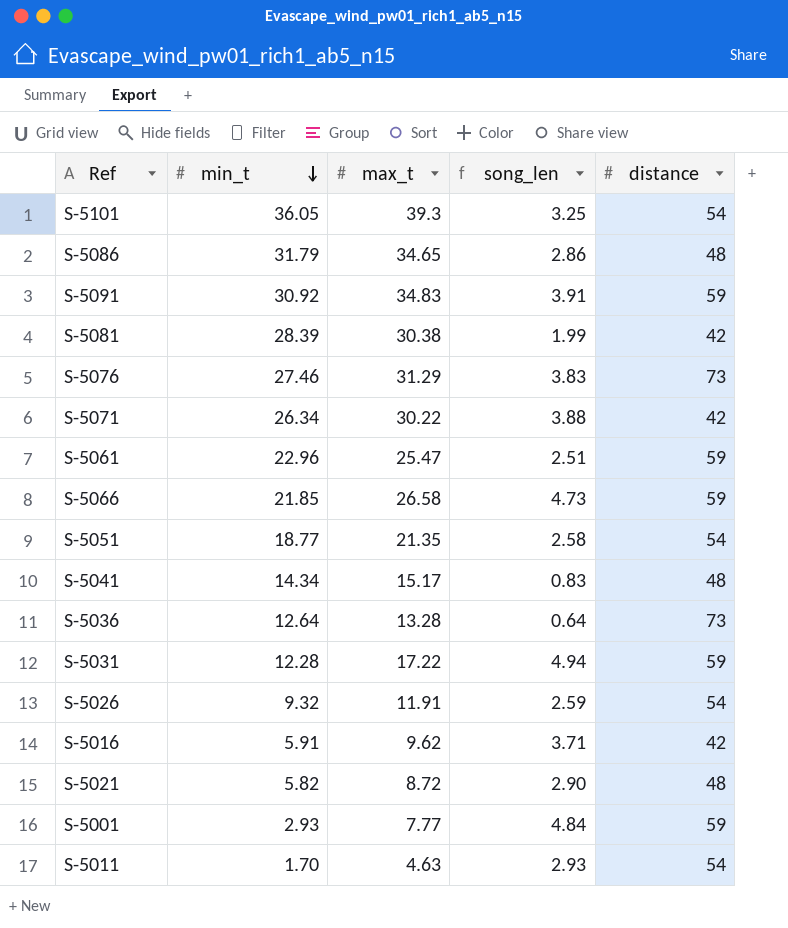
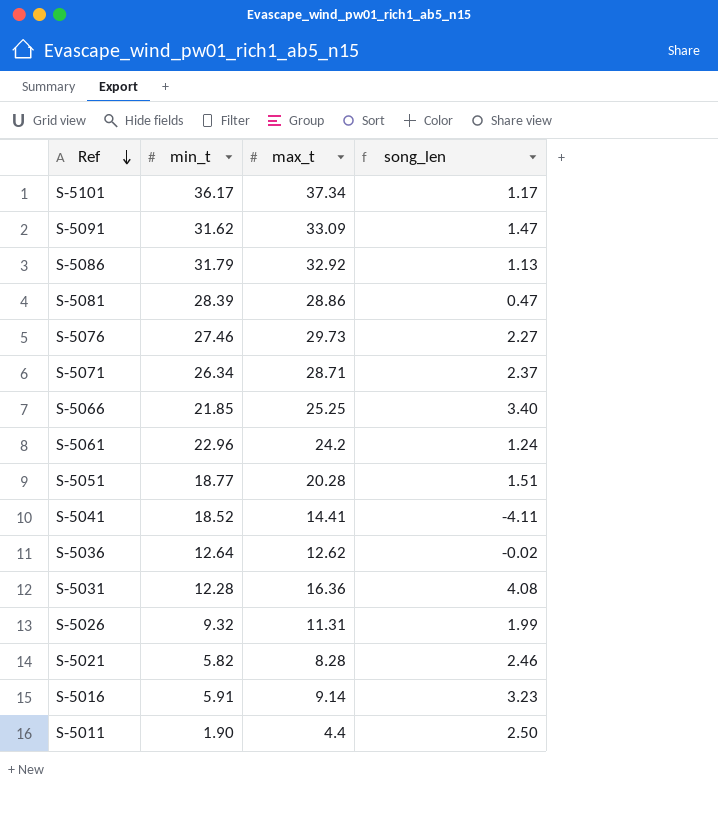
row order: min_t descending -> Ref descending
column distance | position: 5 -> none
row S-5001: 2.93 | 7.77 | 4.84 | 59 -> none
S-5101 | min_t: 36.05 -> 36.17
S-5101 | max_t: 39.3 -> 37.34
S-5101 | song_len: 3.25 -> 1.17
S-5091 | min_t: 30.92 -> 31.62
S-5091 | max_t: 34.83 -> 33.09
S-5091 | song_len: 3.91 -> 1.47
S-5086 | max_t: 34.65 -> 32.92
S-5086 | song_len: 2.86 -> 1.13
S-5081 | max_t: 30.38 -> 28.86
S-5081 | song_len: 1.99 -> 0.47
S-5076 | max_t: 31.29 -> 29.73
S-5076 | song_len: 3.83 -> 2.27
S-5071 | max_t: 30.22 -> 28.71
S-5071 | song_len: 3.88 -> 2.37
S-5066 | max_t: 26.58 -> 25.25
S-5066 | song_len: 4.73 -> 3.40
S-5061 | max_t: 25.47 -> 24.2
S-5061 | song_len: 2.51 -> 1.24
S-5051 | max_t: 21.35 -> 20.28
S-5051 | song_len: 2.58 -> 1.51
S-5041 | min_t: 14.34 -> 18.52
S-5041 | max_t: 15.17 -> 14.41
S-5041 | song_len: 0.83 -> -4.11
S-5036 | max_t: 13.28 -> 12.62
S-5036 | song_len: 0.64 -> -0.02
S-5031 | max_t: 17.22 -> 16.36
S-5031 | song_len: 4.94 -> 4.08
S-5026 | max_t: 11.91 -> 11.31
S-5026 | song_len: 2.59 -> 1.99
S-5021 | max_t: 8.72 -> 8.28
S-5021 | song_len: 2.90 -> 2.46
S-5016 | max_t: 9.62 -> 9.14
S-5016 | song_len: 3.71 -> 3.23
S-5011 | min_t: 1.70 -> 1.90
S-5011 | max_t: 4.63 -> 4.4
S-5011 | song_len: 2.93 -> 2.50

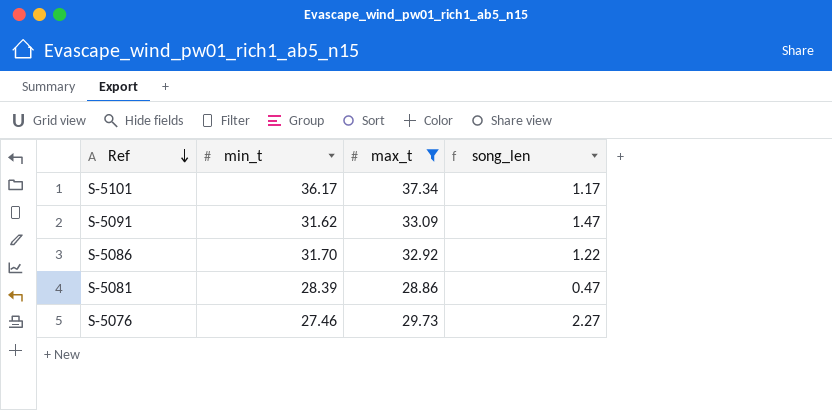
filter: none -> max_t >= 28.86
S-5086 | min_t: 31.79 -> 31.70
S-5086 | song_len: 1.13 -> 1.22

